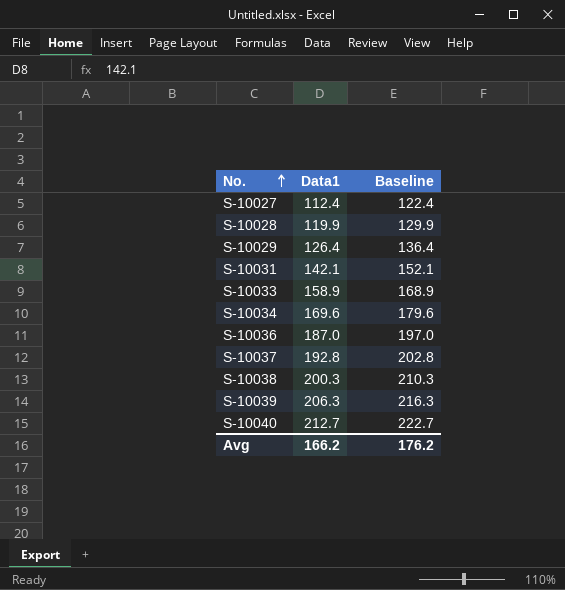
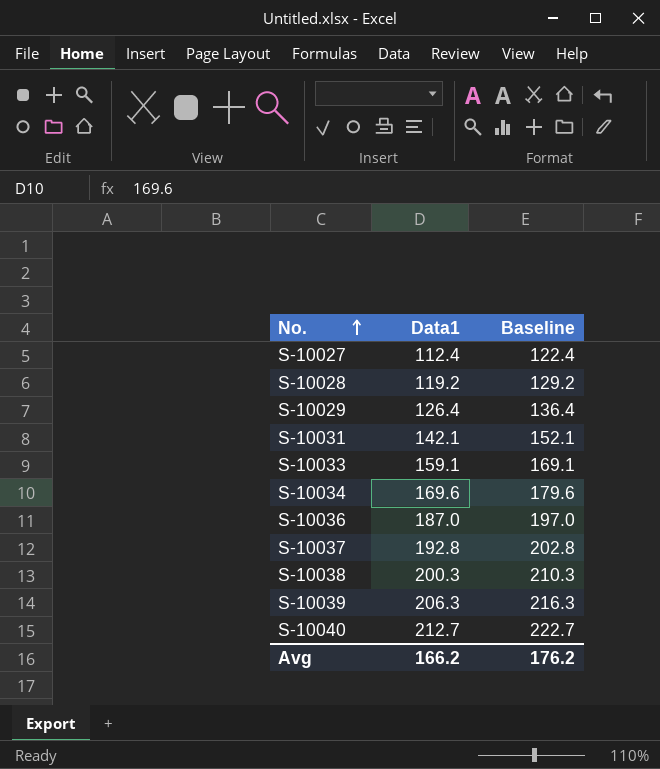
S-10028 | Data1: 119.9 -> 119.2
S-10028 | Baseline: 129.9 -> 129.2
S-10033 | Data1: 158.9 -> 159.1
S-10033 | Baseline: 168.9 -> 169.1

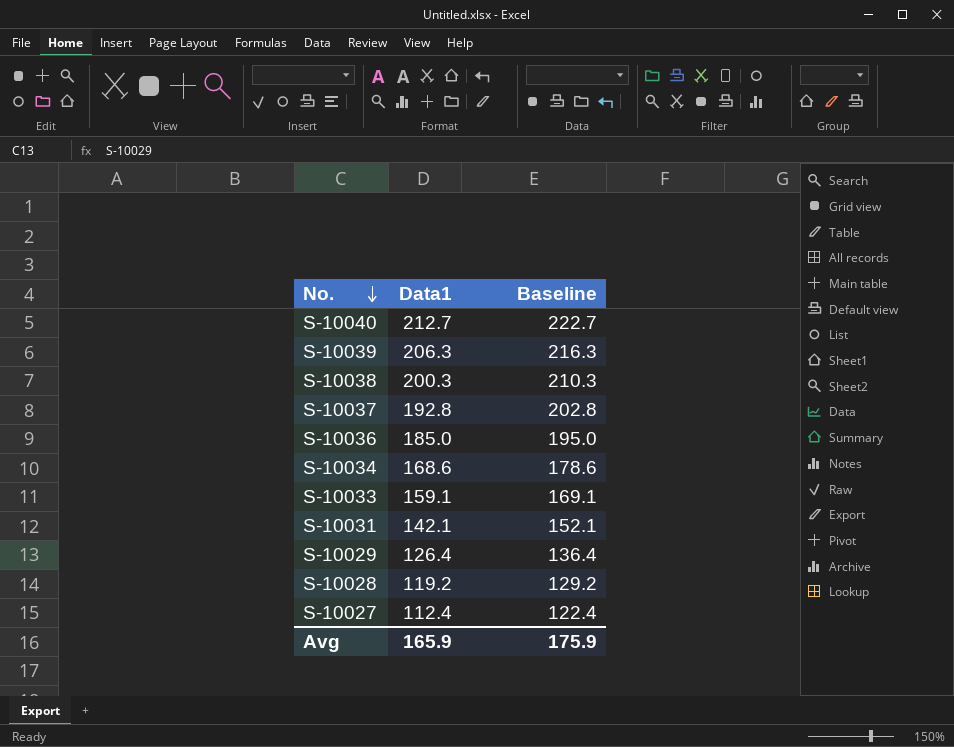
row order: No. ascending -> No. descending
S-10036 | Data1: 187.0 -> 185.0
S-10036 | Baseline: 197.0 -> 195.0
S-10034 | Data1: 169.6 -> 168.6
S-10034 | Baseline: 179.6 -> 178.6
Avg | Data1: 166.2 -> 165.9
Avg | Baseline: 176.2 -> 175.9

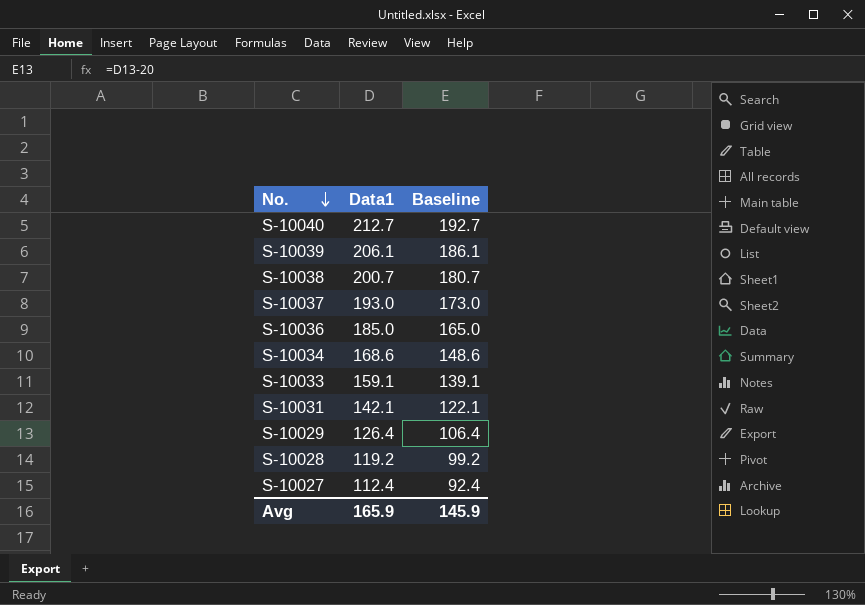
column Baseline | formula: [Data1] + 10 -> [Data1] - 20
S-10039 | Data1: 206.3 -> 206.1
S-10038 | Data1: 200.3 -> 200.7
S-10037 | Data1: 192.8 -> 193.0
Avg | Baseline: 175.9 -> 145.9

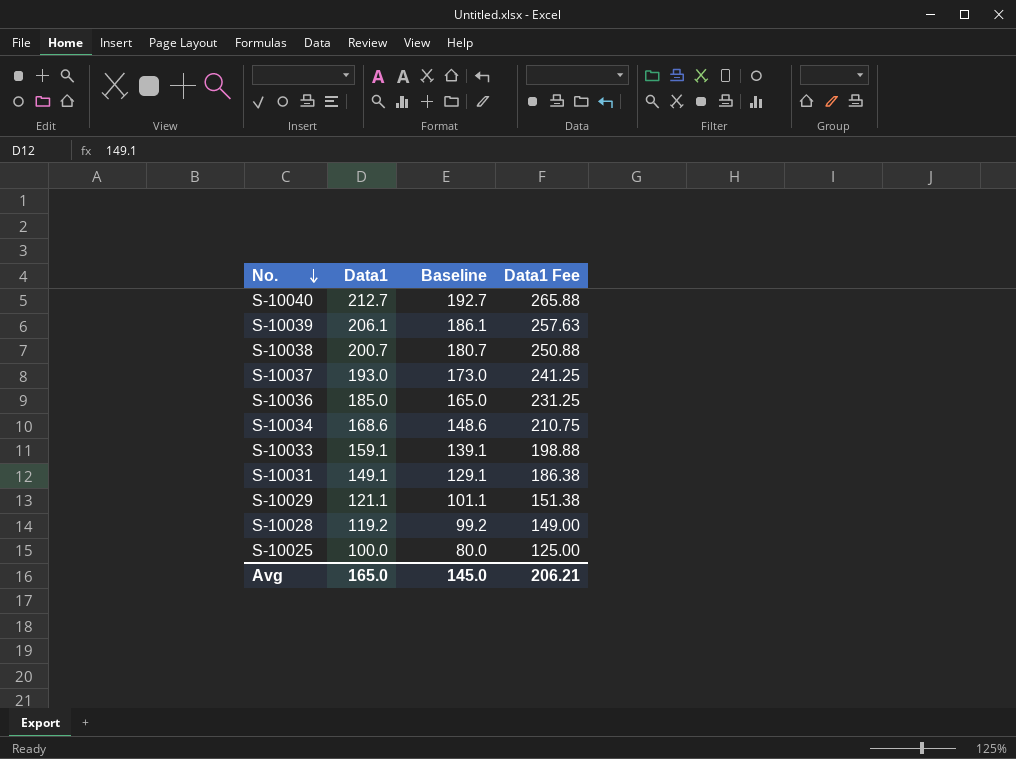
column Data1 Fee | formula: none -> [Data1] * 1.25
row S-10027: 112.4 | 92.4 -> none
S-10031 | Data1: 142.1 -> 149.1
S-10031 | Baseline: 122.1 -> 129.1
S-10029 | Data1: 126.4 -> 121.1
S-10029 | Baseline: 106.4 -> 101.1
row S-10025: none -> 100.0 | 80.0 | 125.00
Avg | Data1: 165.9 -> 165.0
Avg | Baseline: 145.9 -> 145.0

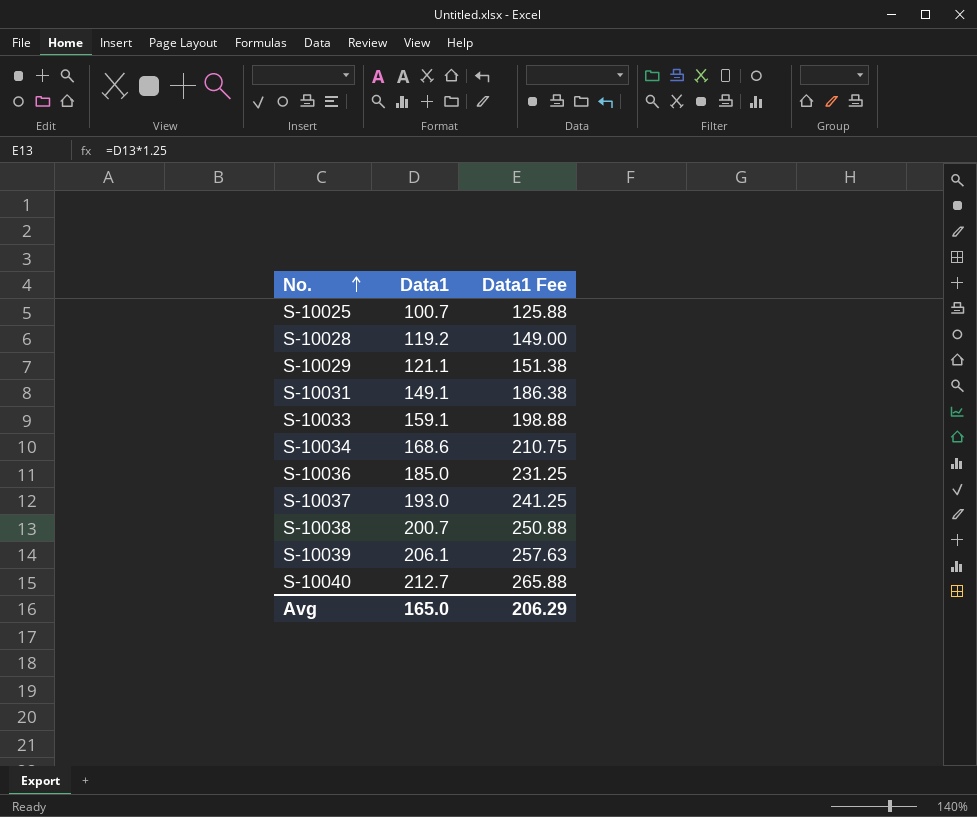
row order: No. descending -> No. ascending
column Baseline | formula: [Data1] - 20 -> none
S-10025 | Data1: 100.0 -> 100.7
S-10025 | Data1 Fee: 125.00 -> 125.88
Avg | Data1 Fee: 206.21 -> 206.29

